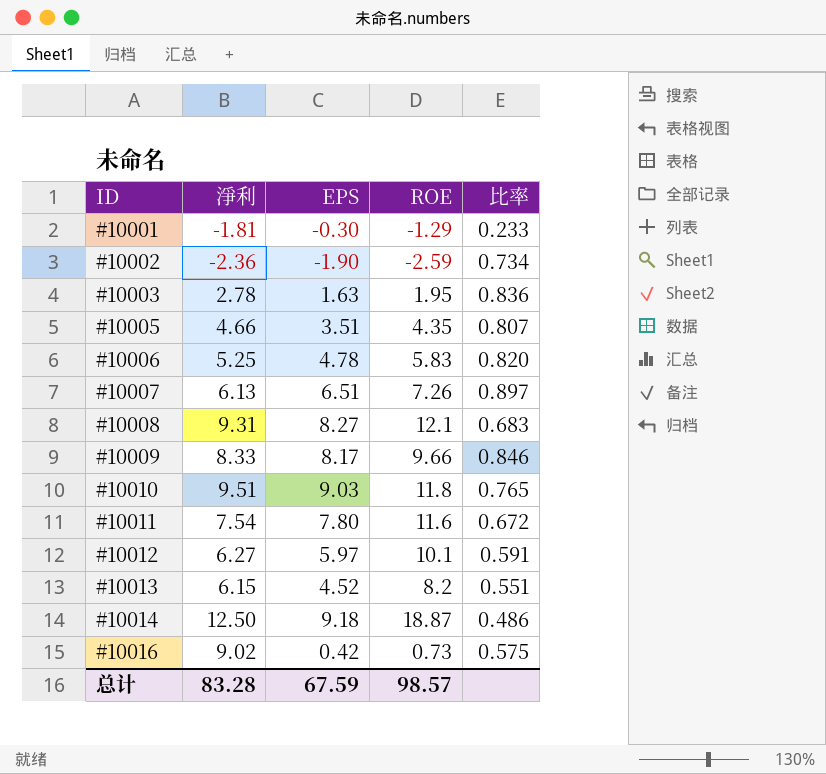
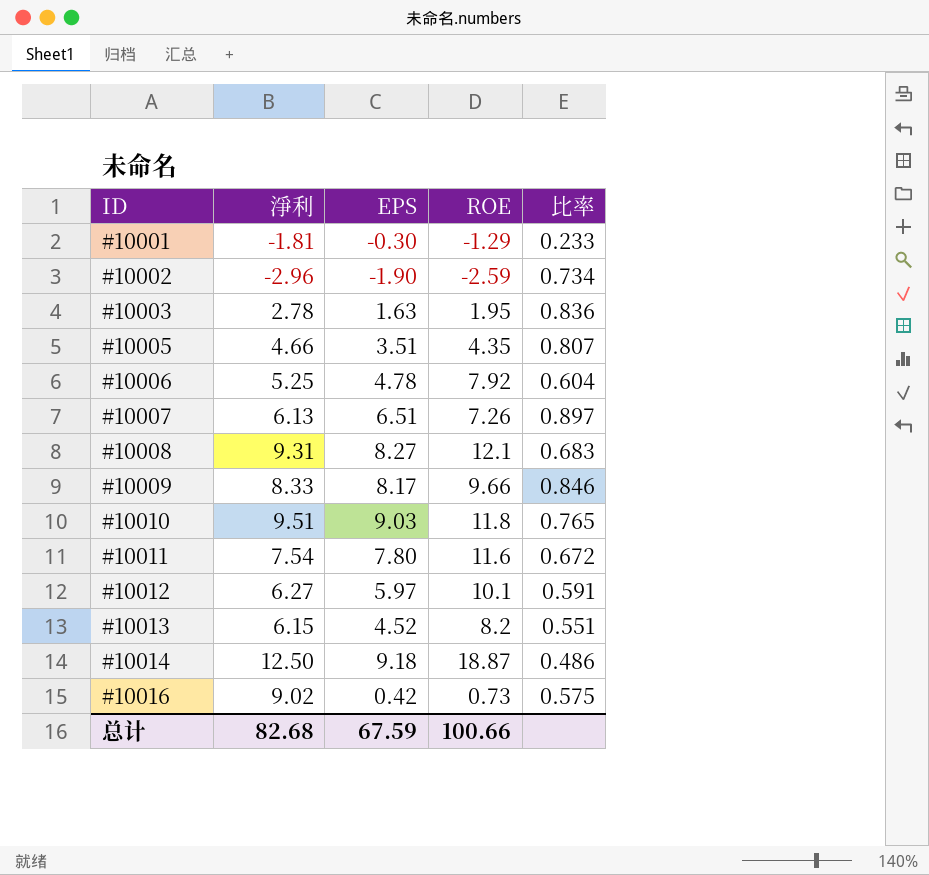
#10002 | 淨利: -2.36 -> -2.96
#10006 | ROE: 5.83 -> 7.92
#10006 | 比率: 0.820 -> 0.604
总计 | 淨利: 83.28 -> 82.68
总计 | ROE: 98.57 -> 100.66

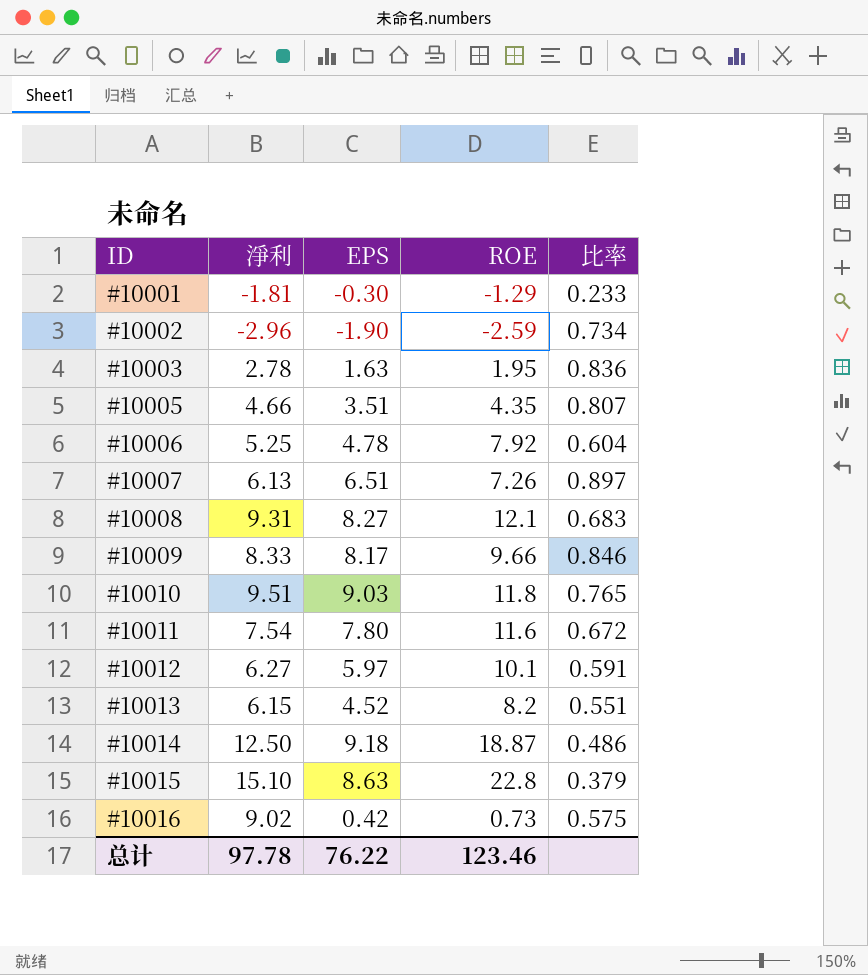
row #10015: none -> 15.10 | 8.63 | 22.8 | 0.379
总计 | 淨利: 82.68 -> 97.78
总计 | EPS: 67.59 -> 76.22
总计 | ROE: 100.66 -> 123.46

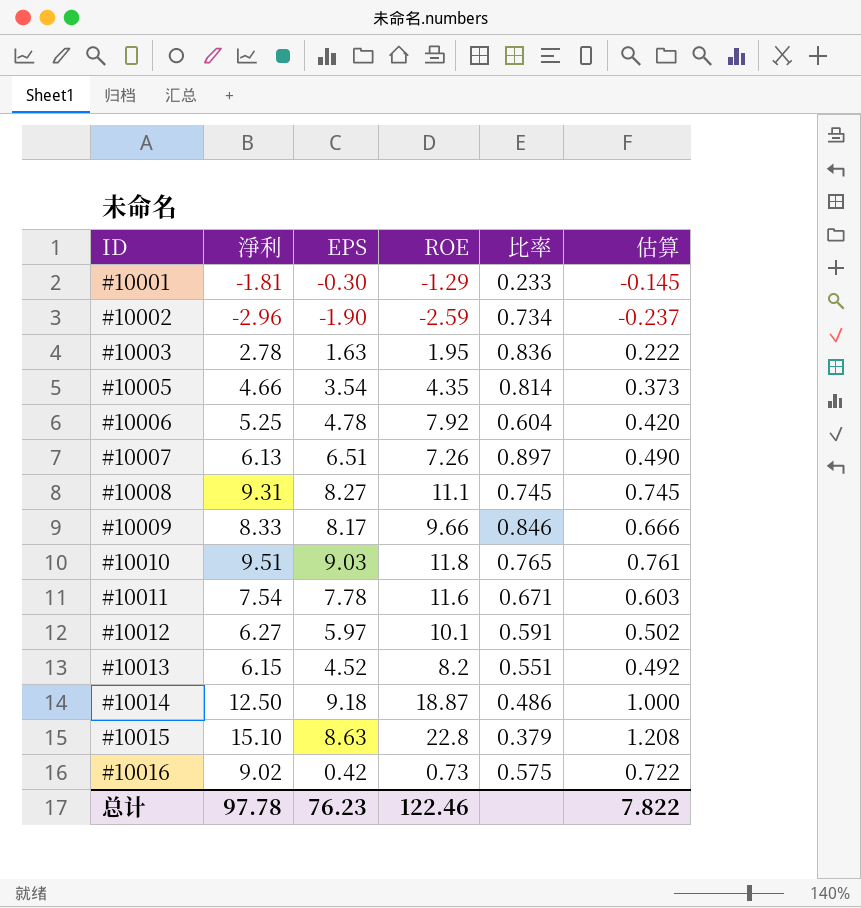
column 估算 | formula: none -> [淨利] * 0.08
#10005 | EPS: 3.51 -> 3.54
#10005 | 比率: 0.807 -> 0.814
#10008 | ROE: 12.1 -> 11.1
#10008 | 比率: 0.683 -> 0.745
#10011 | EPS: 7.80 -> 7.78
#10011 | 比率: 0.672 -> 0.671
总计 | EPS: 76.22 -> 76.23
总计 | ROE: 123.46 -> 122.46

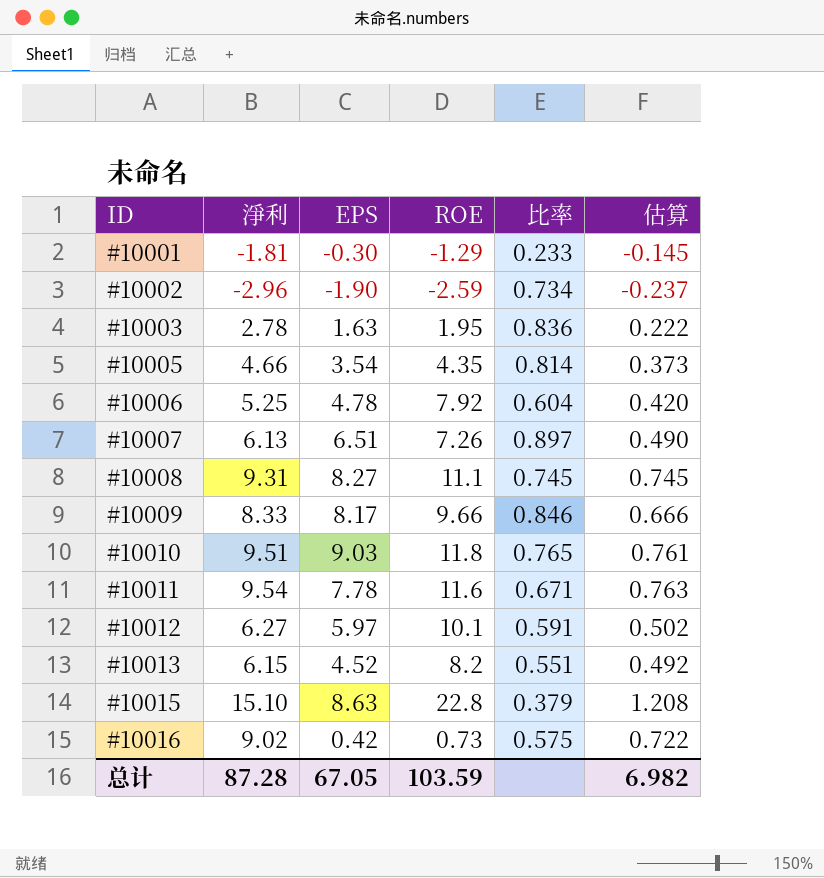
row #10014: 12.50 | 9.18 | 18.87 | 0.486 | 1.000 -> none
#10011 | 淨利: 7.54 -> 9.54
#10011 | 估算: 0.603 -> 0.763
总计 | 淨利: 97.78 -> 87.28
总计 | EPS: 76.23 -> 67.05
总计 | ROE: 122.46 -> 103.59
总计 | 估算: 7.822 -> 6.982

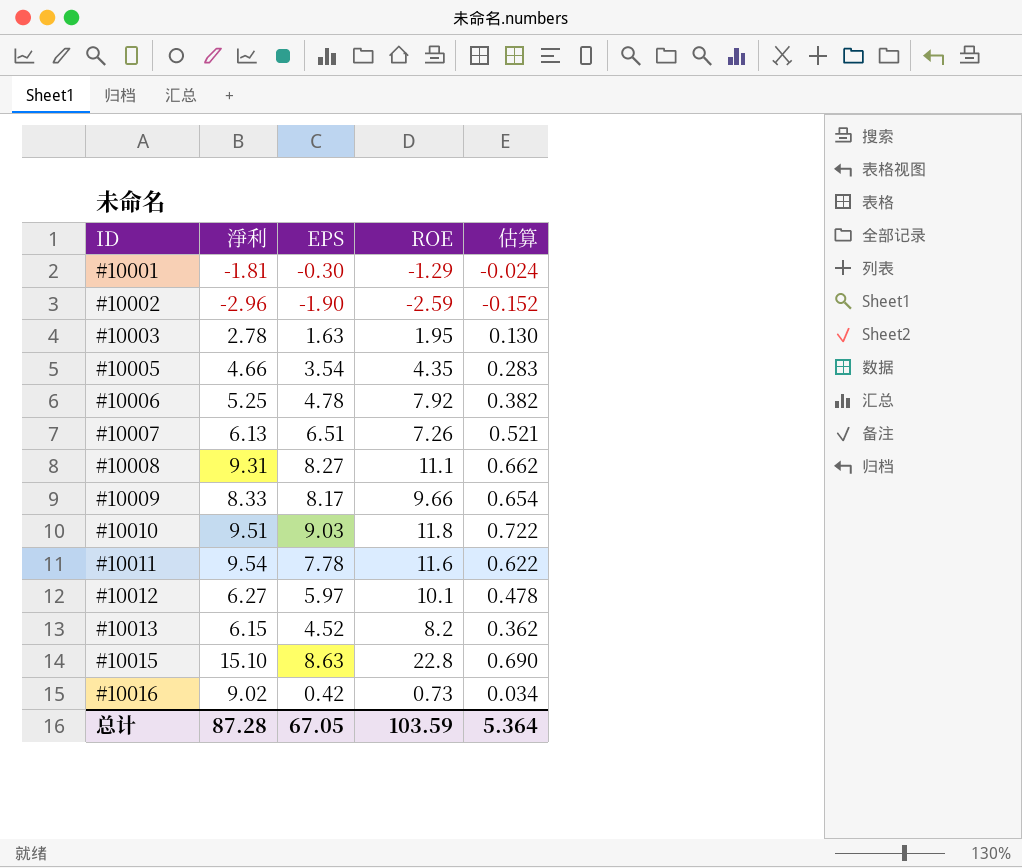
column 比率 | formula: [EPS] / [ROE] -> none
column 估算 | formula: [淨利] * 0.08 -> [EPS] * 0.08
总计 | 估算: 6.982 -> 5.364

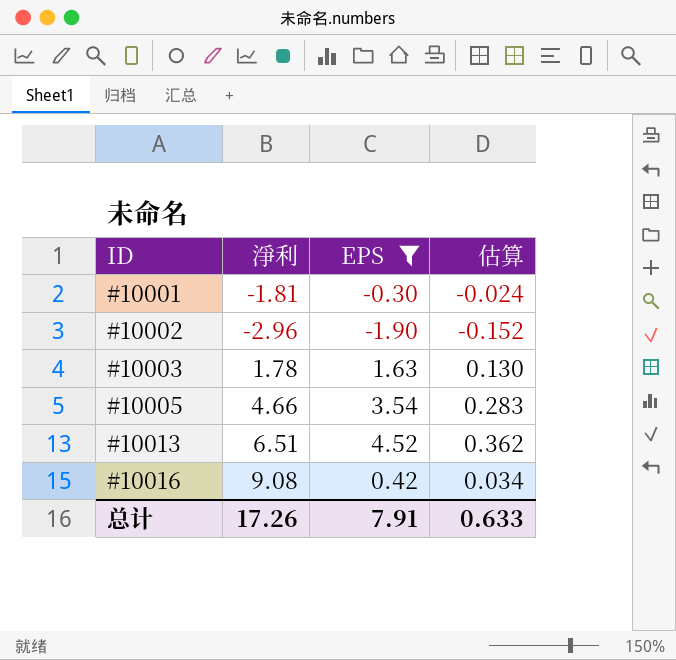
filter: none -> EPS <= 4.52
column ROE | position: 4 -> none
#10003 | 淨利: 2.78 -> 1.78
#10013 | 淨利: 6.15 -> 6.51
#10016 | 淨利: 9.02 -> 9.08
总计 | 淨利: 87.28 -> 17.26
总计 | EPS: 67.05 -> 7.91
总计 | 估算: 5.364 -> 0.633

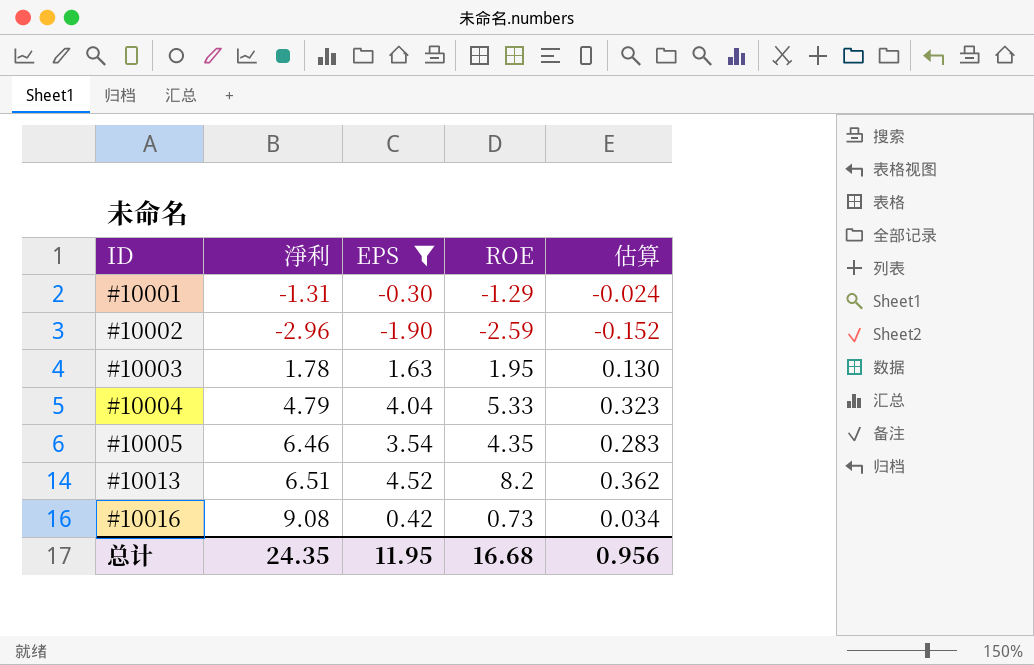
column ROE | position: none -> 4
#10001 | 淨利: -1.81 -> -1.31
row #10004: none -> 4.79 | 4.04 | 5.33 | 0.323
#10005 | 淨利: 4.66 -> 6.46
总计 | 淨利: 17.26 -> 24.35
总计 | EPS: 7.91 -> 11.95
总计 | 估算: 0.633 -> 0.956

